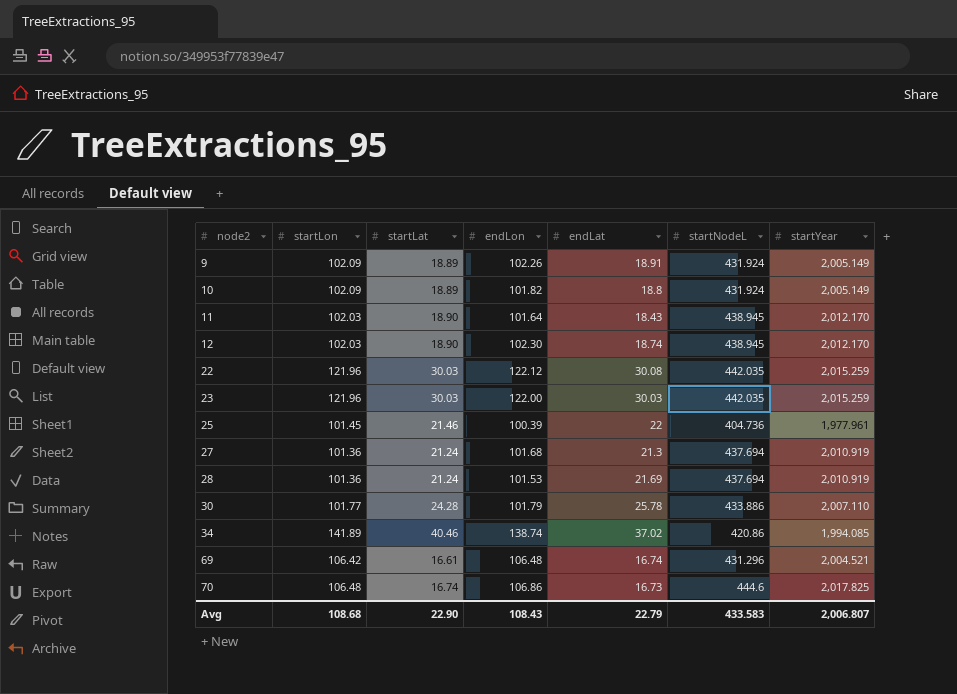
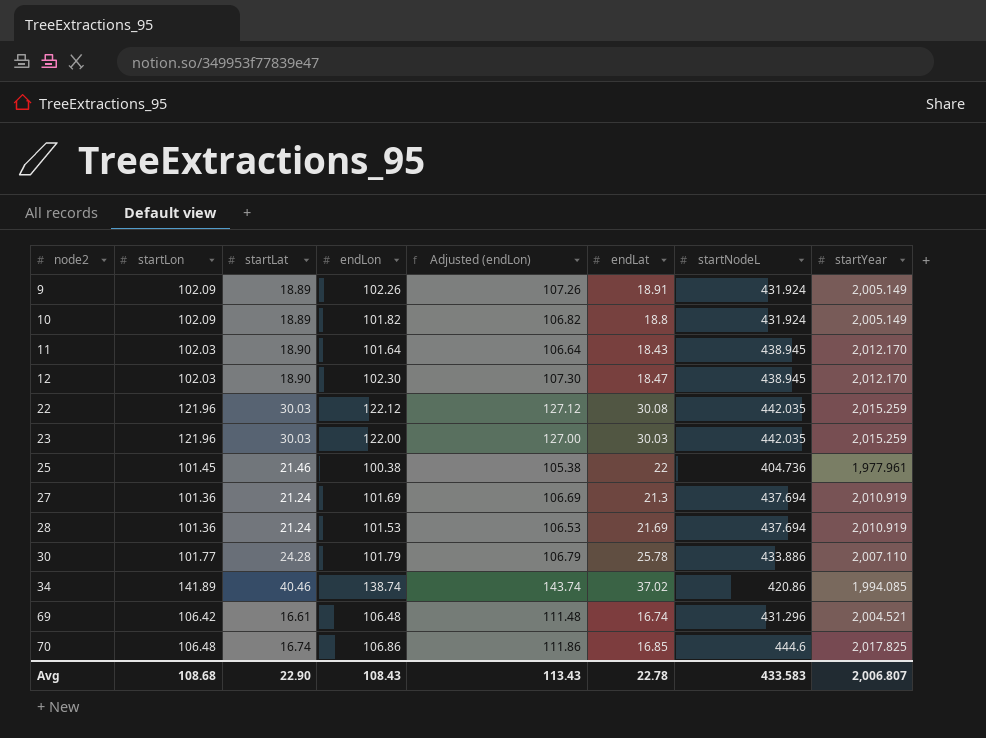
column Adjusted (endLon) | formula: none -> [endLon] + 5
12 | endLat: 18.74 -> 18.47
25 | endLon: 100.39 -> 100.38
27 | endLon: 101.68 -> 101.69
70 | endLat: 16.73 -> 16.85
Avg | endLat: 22.79 -> 22.78

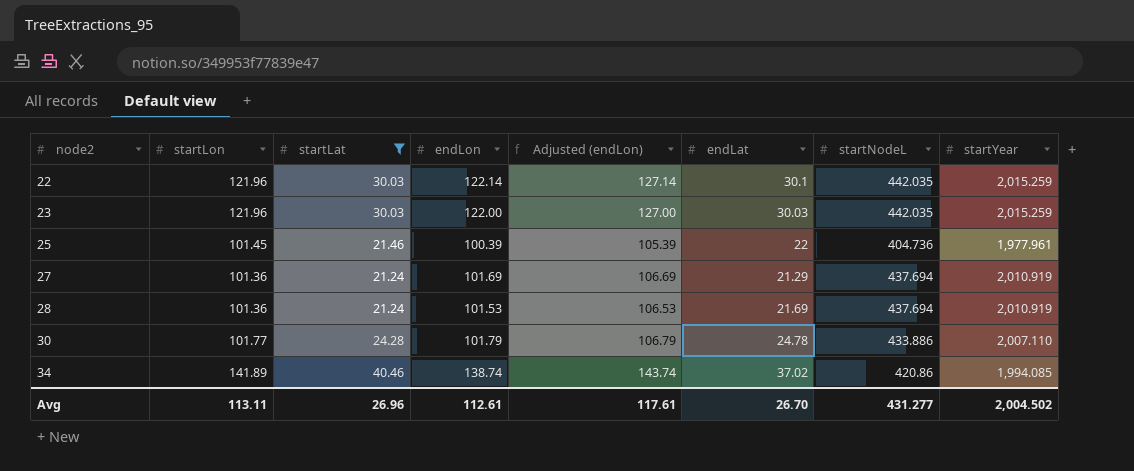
filter: none -> startLat >= 21.24
22 | endLon: 122.12 -> 122.14
22 | Adjusted (endLon): 127.12 -> 127.14
22 | endLat: 30.08 -> 30.1
25 | endLon: 100.38 -> 100.39
25 | Adjusted (endLon): 105.38 -> 105.39
27 | endLat: 21.3 -> 21.29
30 | endLat: 25.78 -> 24.78
Avg | startLon: 108.68 -> 113.11
Avg | startLat: 22.90 -> 26.96
Avg | endLon: 108.43 -> 112.61
Avg | Adjusted (endLon): 113.43 -> 117.61
Avg | endLat: 22.78 -> 26.70
Avg | startNodeL: 433.583 -> 431.277
Avg | startYear: 2,006.807 -> 2,004.502

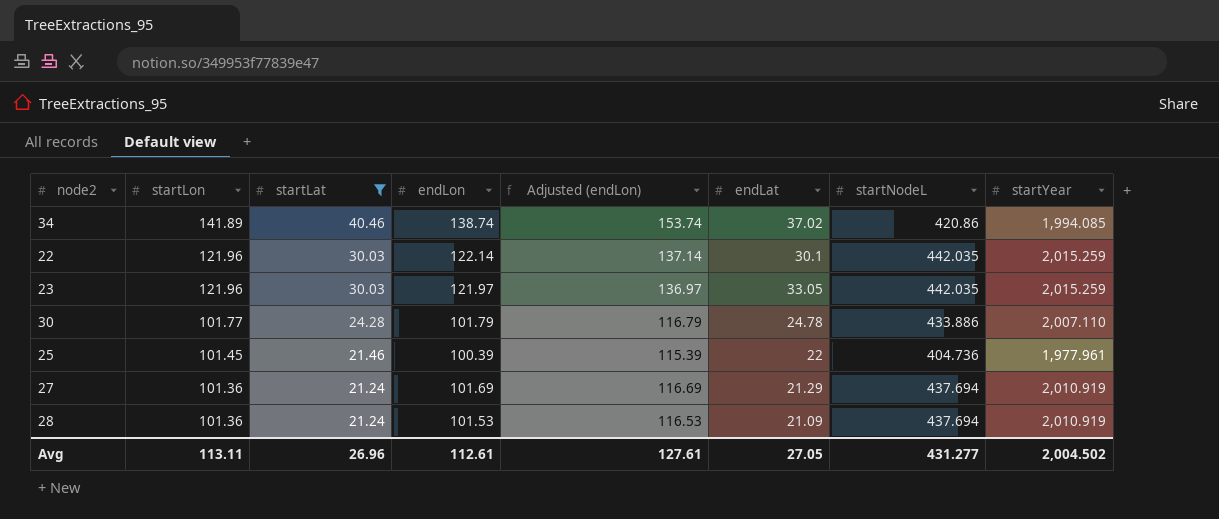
row order: node2 ascending -> startLon descending
column Adjusted (endLon) | formula: [endLon] + 5 -> [endLon] + 15
23 | endLon: 122.00 -> 121.97
23 | endLat: 30.03 -> 33.05
28 | endLat: 21.69 -> 21.09
Avg | Adjusted (endLon): 117.61 -> 127.61
Avg | endLat: 26.70 -> 27.05

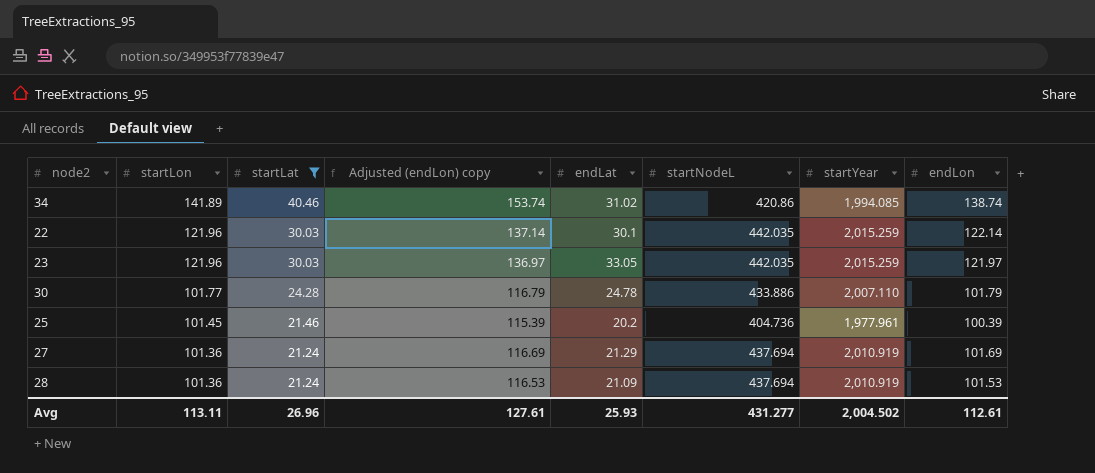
column name: Adjusted (endLon) -> Adjusted (endLon) copy
column endLon | position: 4 -> 8
34 | endLat: 37.02 -> 31.02
25 | endLat: 22 -> 20.2
Avg | endLat: 27.05 -> 25.93

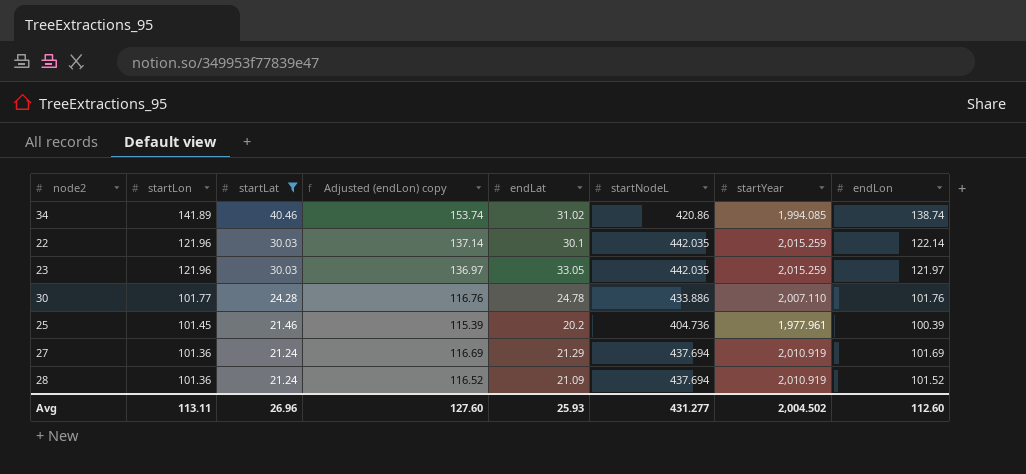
30 | Adjusted (endLon) copy: 116.79 -> 116.76
30 | endLon: 101.79 -> 101.76
28 | Adjusted (endLon) copy: 116.53 -> 116.52
28 | endLon: 101.53 -> 101.52
Avg | Adjusted (endLon) copy: 127.61 -> 127.60
Avg | endLon: 112.61 -> 112.60

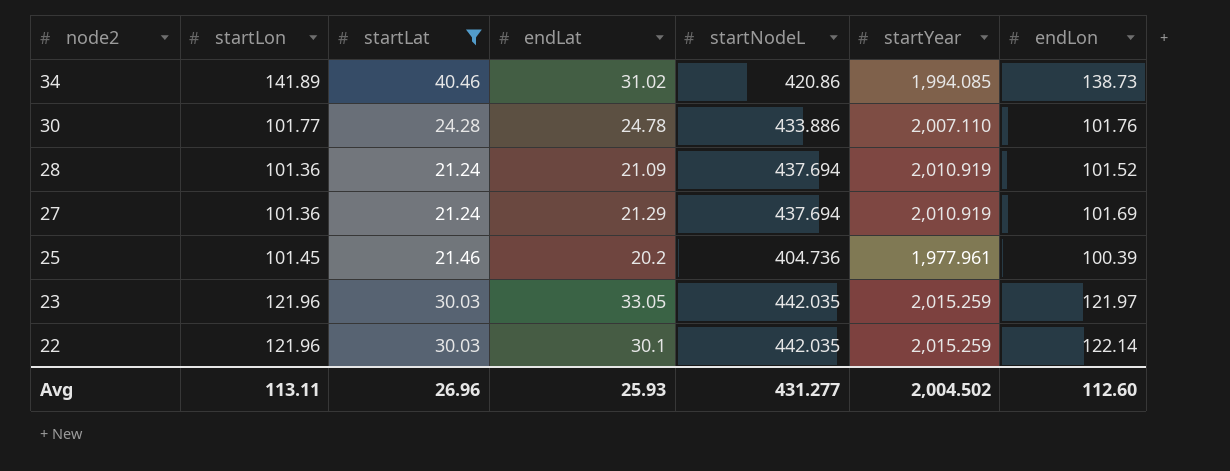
row order: startLon descending -> node2 descending
column Adjusted (endLon) copy | formula: [endLon] + 15 -> none
34 | endLon: 138.74 -> 138.73

